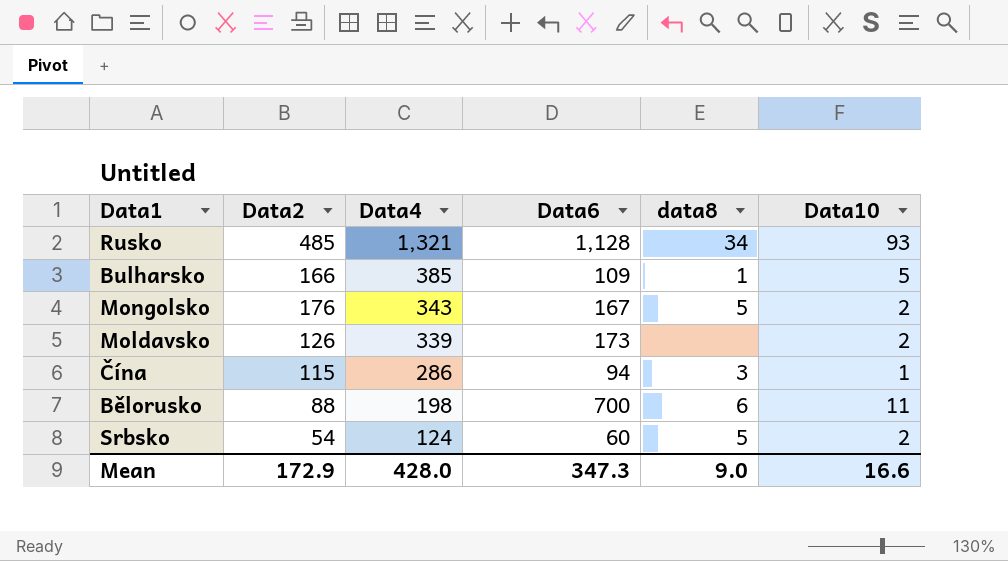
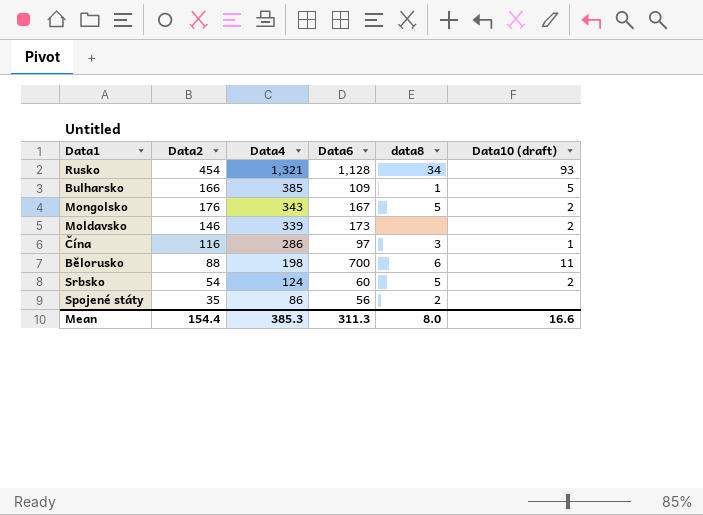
column name: Data10 -> Data10 (draft)
Rusko | Data2: 485 -> 454
Moldavsko | Data2: 126 -> 146
Čína | Data2: 115 -> 116
Čína | Data6: 94 -> 97
row Spojené státy: none -> 35 | 86 | 56 | 2 | none
Mean | Data2: 172.9 -> 154.4
Mean | Data4: 428.0 -> 385.3
Mean | Data6: 347.3 -> 311.3
Mean | data8: 9.0 -> 8.0

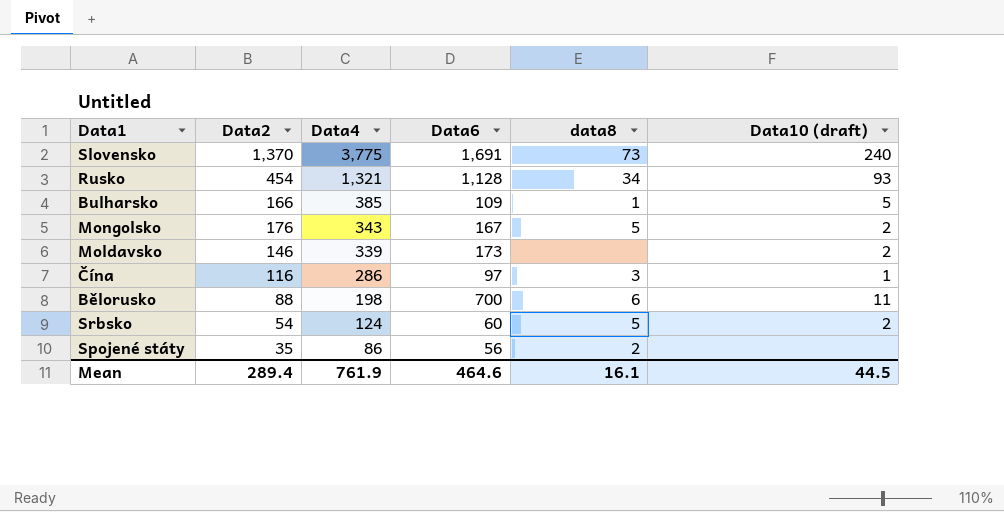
row Slovensko: none -> 1,370 | 3,775 | 1,691 | 73 | 240
Mean | Data2: 154.4 -> 289.4
Mean | Data4: 385.3 -> 761.9
Mean | Data6: 311.3 -> 464.6
Mean | data8: 8.0 -> 16.1
Mean | Data10 (draft): 16.6 -> 44.5

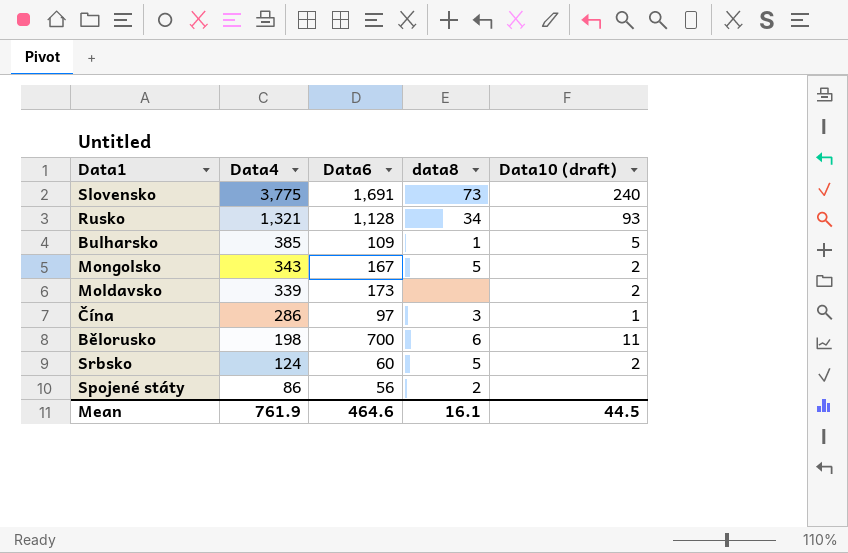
column Data2 | position: 2 -> none

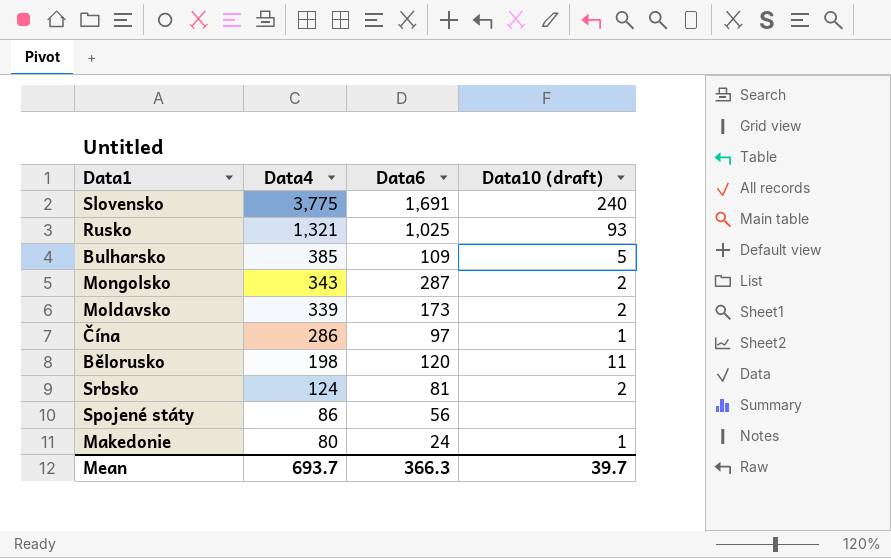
column data8 | position: 4 -> none
Rusko | Data6: 1,128 -> 1,025
Mongolsko | Data6: 167 -> 287
Bělorusko | Data6: 700 -> 120
Srbsko | Data6: 60 -> 81
row Makedonie: none -> 80 | 24 | 1
Mean | Data4: 761.9 -> 693.7
Mean | Data6: 464.6 -> 366.3
Mean | Data10 (draft): 44.5 -> 39.7

